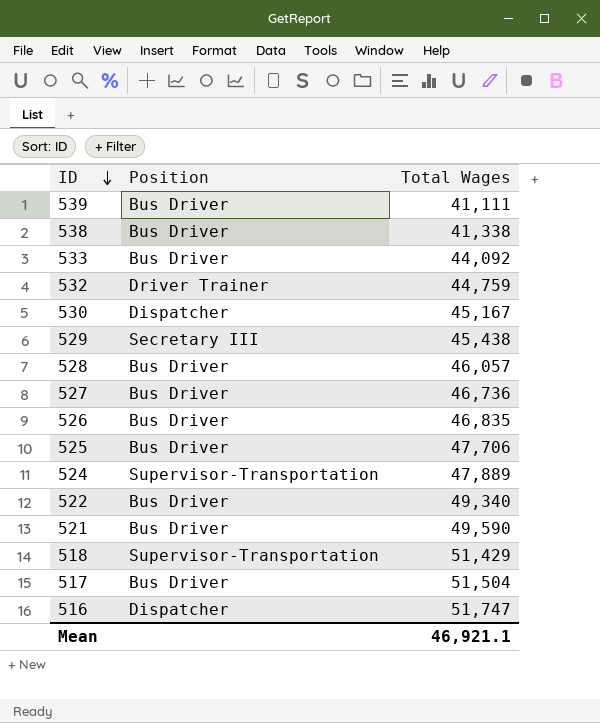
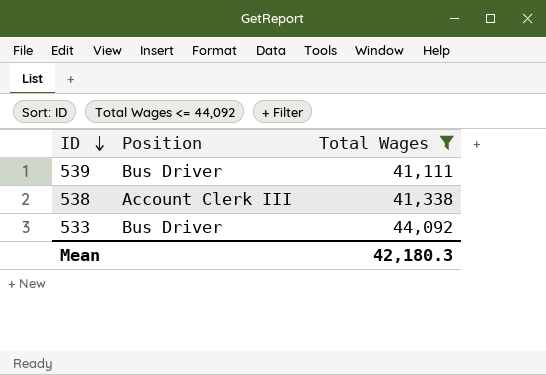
filter: none -> Total Wages <= 44,092
538 | Position: Bus Driver -> Account Clerk III
Mean | Total Wages: 46,921.1 -> 42,180.3

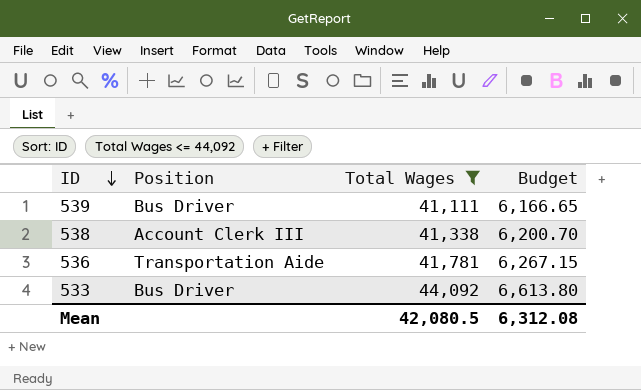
column Budget | formula: none -> [Total Wages] * 0.15
row 536: none -> Transportation Aide | 41,781 | 6,267.15
Mean | Total Wages: 42,180.3 -> 42,080.5

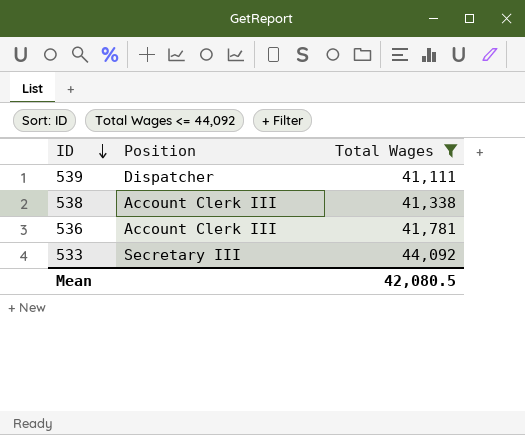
column Budget | formula: [Total Wages] * 0.15 -> none
539 | Position: Bus Driver -> Dispatcher
536 | Position: Transportation Aide -> Account Clerk III
533 | Position: Bus Driver -> Secretary III

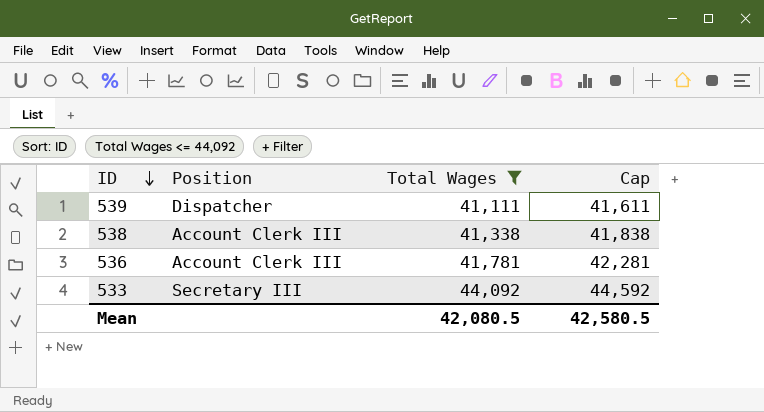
column Cap | formula: none -> [Total Wages] + 500

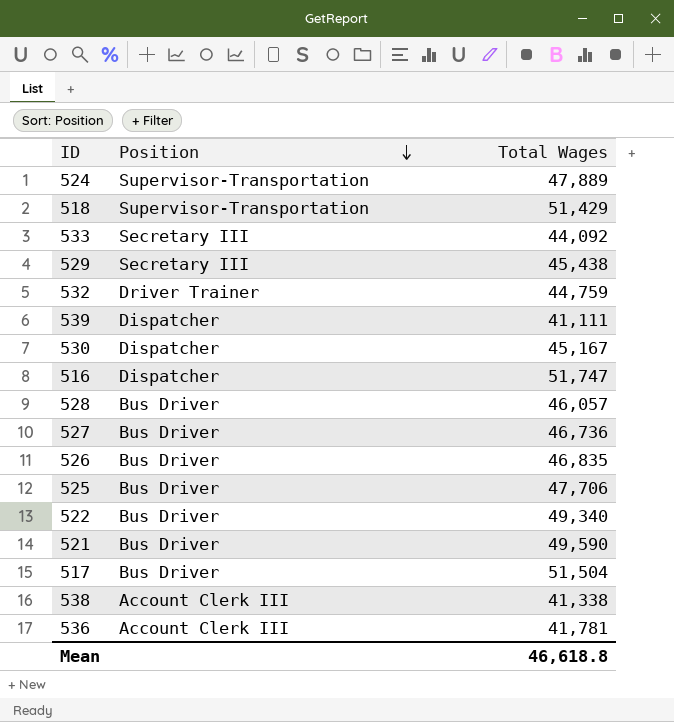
filter: Total Wages <= 44,092 -> none
row order: ID descending -> Position descending
column Cap | formula: [Total Wages] + 500 -> none
Mean | Total Wages: 42,080.5 -> 46,618.8

